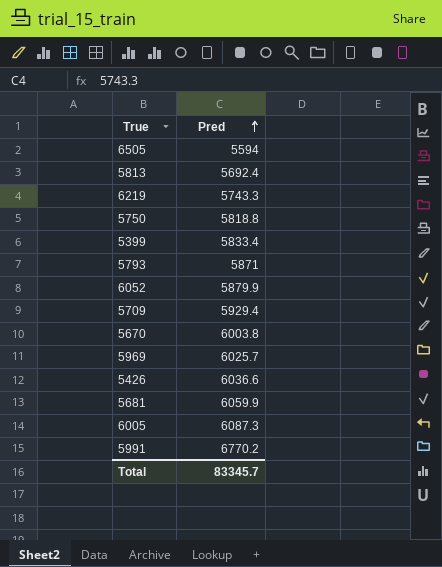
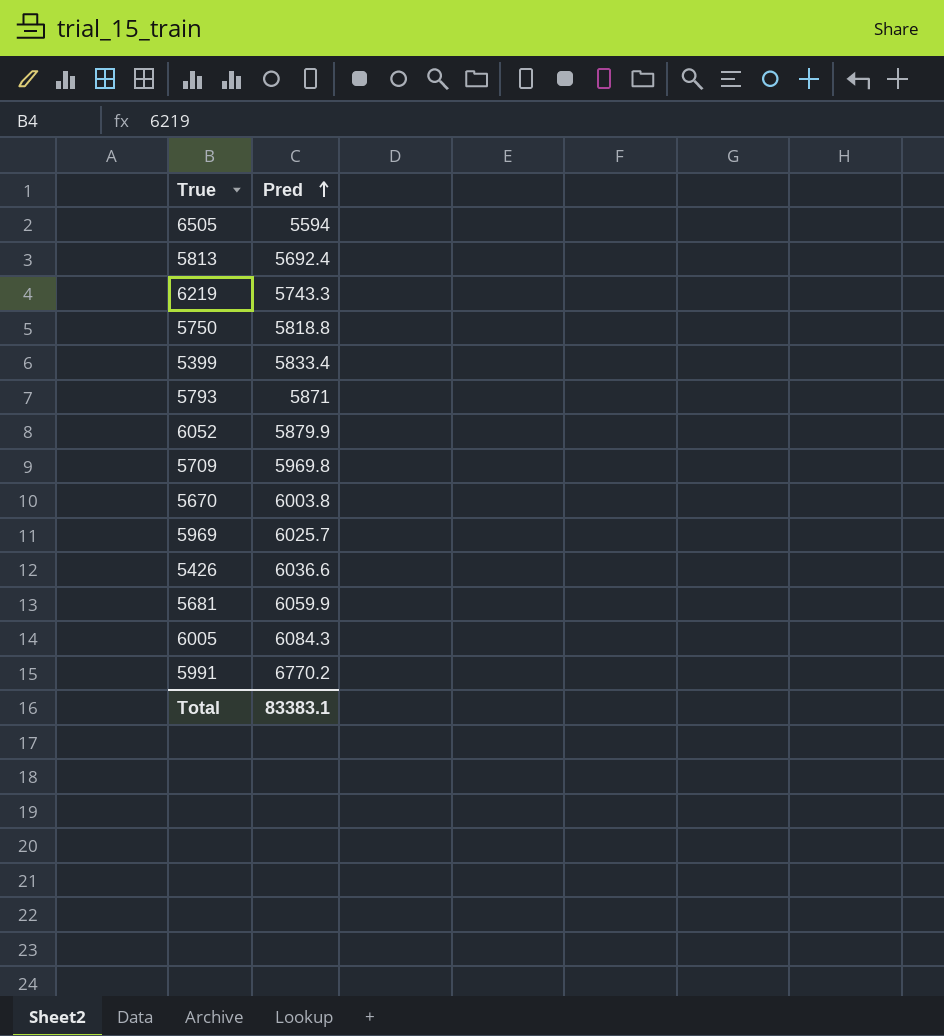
5709 | Pred: 5929.4 -> 5969.8
6005 | Pred: 6087.3 -> 6084.3
Total | Pred: 83345.7 -> 83383.1

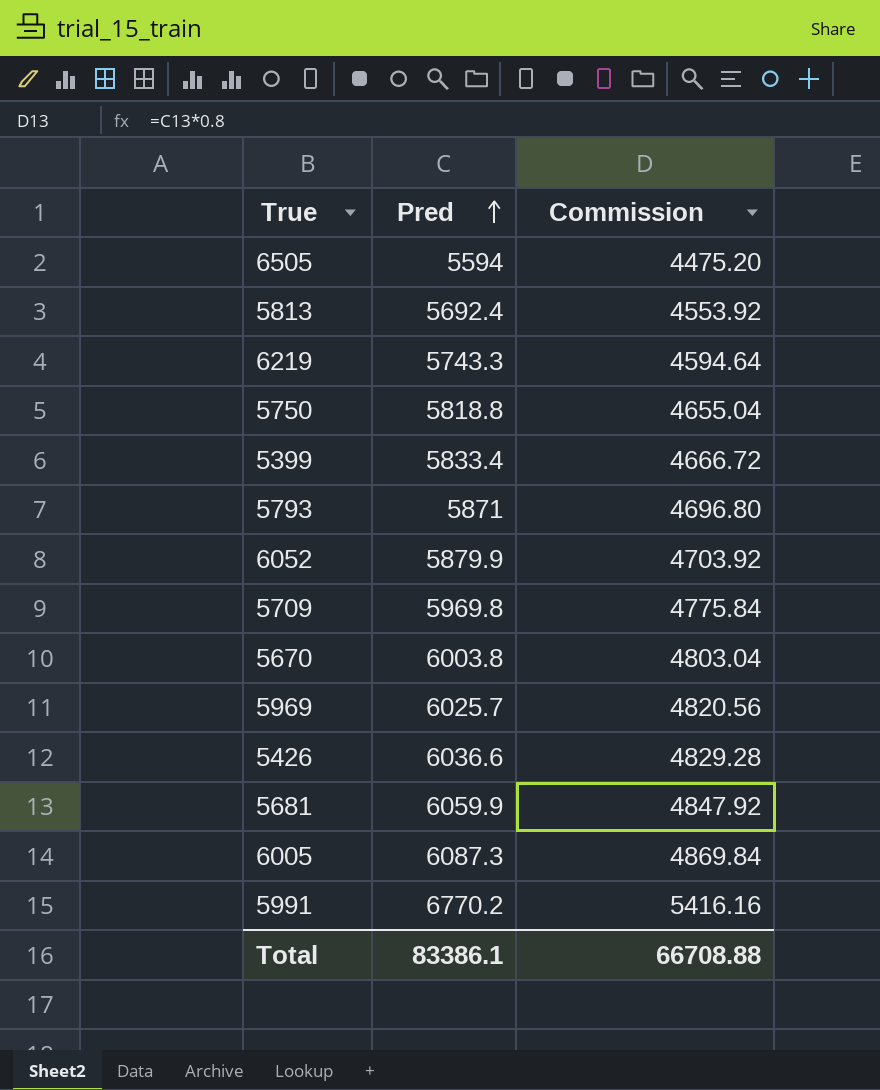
column Commission | formula: none -> [Pred] * 0.8
6005 | Pred: 6084.3 -> 6087.3
Total | Pred: 83383.1 -> 83386.1

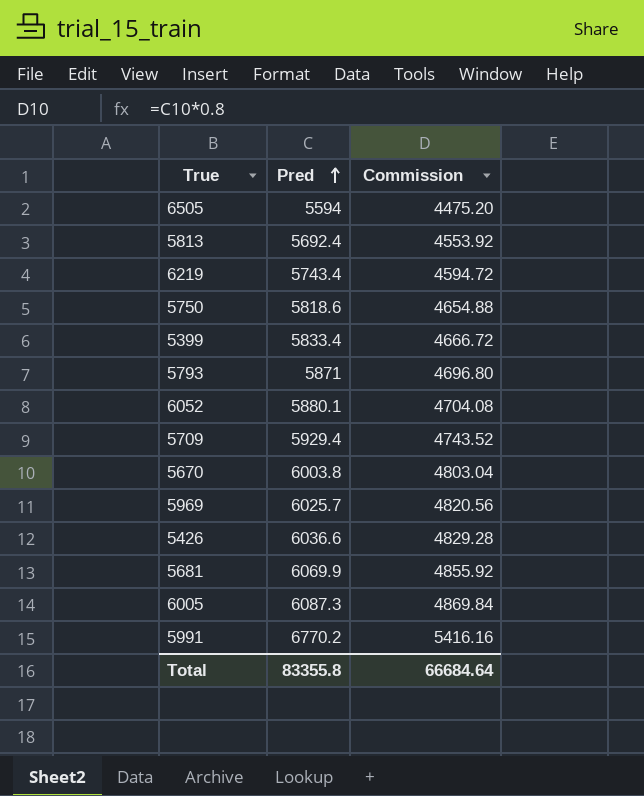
6219 | Pred: 5743.3 -> 5743.4
6219 | Commission: 4594.64 -> 4594.72
5750 | Pred: 5818.8 -> 5818.6
5750 | Commission: 4655.04 -> 4654.88
6052 | Pred: 5879.9 -> 5880.1
6052 | Commission: 4703.92 -> 4704.08
5709 | Pred: 5969.8 -> 5929.4
5709 | Commission: 4775.84 -> 4743.52
5681 | Pred: 6059.9 -> 6069.9
5681 | Commission: 4847.92 -> 4855.92
Total | Pred: 83386.1 -> 83355.8
Total | Commission: 66708.88 -> 66684.64

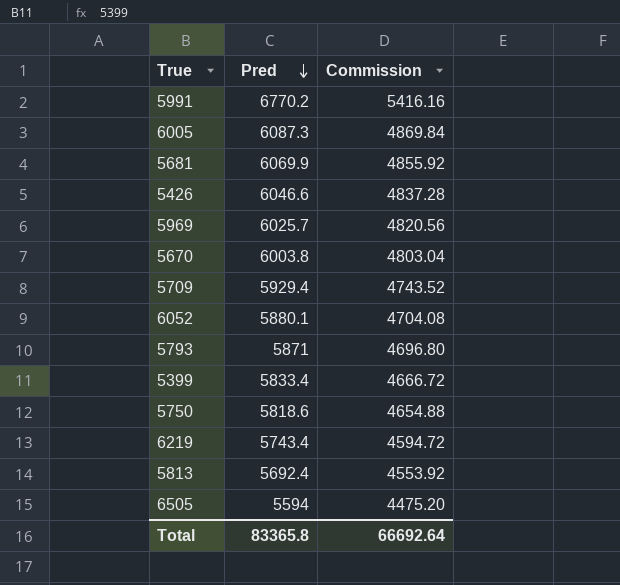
row order: Pred ascending -> Pred descending
5426 | Pred: 6036.6 -> 6046.6
5426 | Commission: 4829.28 -> 4837.28
Total | Pred: 83355.8 -> 83365.8
Total | Commission: 66684.64 -> 66692.64

